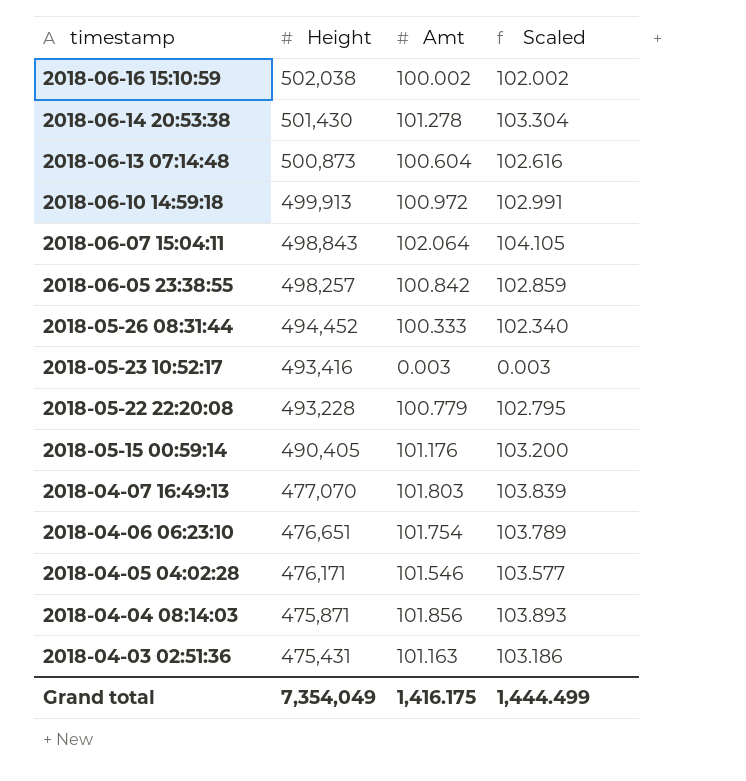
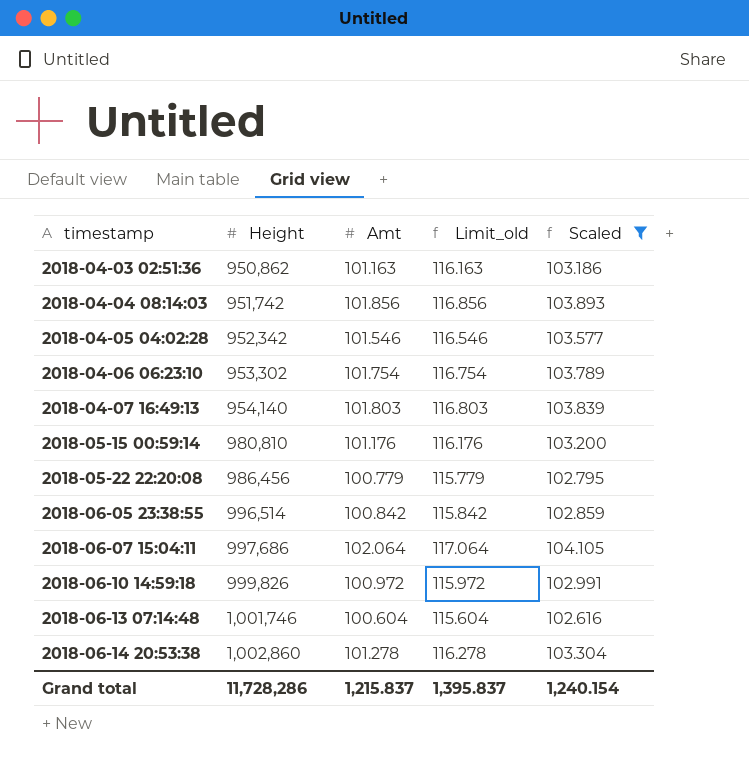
filter: none -> Scaled >= 102.616
row order: timestamp descending -> timestamp ascending
column Limit_old | formula: none -> [Amt] + 15
2018-04-03 02:51:36 | Height: 475,431 -> 950,862
2018-04-04 08:14:03 | Height: 475,871 -> 951,742
2018-04-05 04:02:28 | Height: 476,171 -> 952,342
2018-04-06 06:23:10 | Height: 476,651 -> 953,302
2018-04-07 16:49:13 | Height: 477,070 -> 954,140
2018-05-15 00:59:14 | Height: 490,405 -> 980,810
2018-05-22 22:20:08 | Height: 493,228 -> 986,456
2018-06-05 23:38:55 | Height: 498,257 -> 996,514
2018-06-07 15:04:11 | Height: 498,843 -> 997,686
2018-06-10 14:59:18 | Height: 499,913 -> 999,826
2018-06-13 07:14:48 | Height: 500,873 -> 1,001,746
2018-06-14 20:53:38 | Height: 501,430 -> 1,002,860
Grand total | Height: 7,354,049 -> 11,728,286
Grand total | Amt: 1,416.175 -> 1,215.837
Grand total | Scaled: 1,444.499 -> 1,240.154

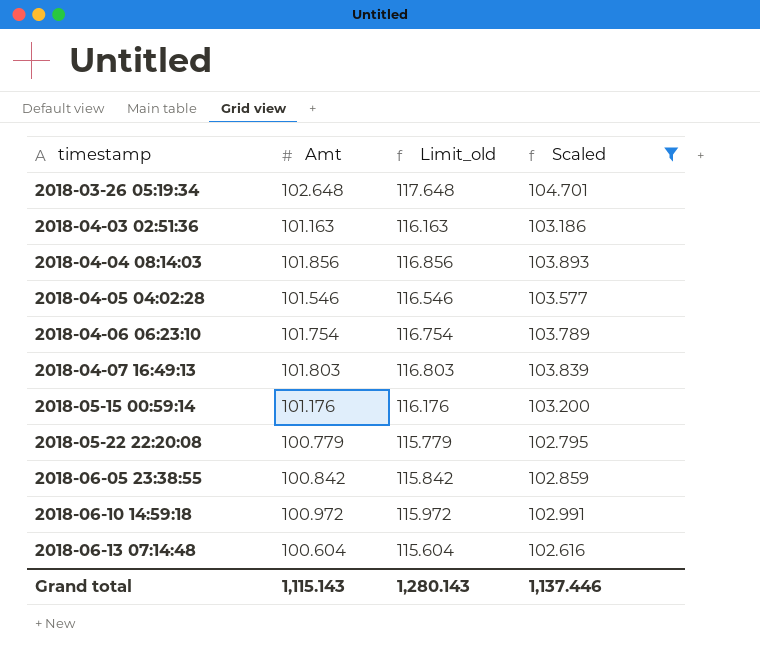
column Height | position: 2 -> none
row 2018-06-07 15:04:11: 997,686 | 102.064 | 117.064 | 104.105 -> none
row 2018-06-14 20:53:38: 1,002,860 | 101.278 | 116.278 | 103.304 -> none
row 2018-03-26 05:19:34: none -> 102.648 | 117.648 | 104.701
Grand total | Amt: 1,215.837 -> 1,115.143
Grand total | Limit_old: 1,395.837 -> 1,280.143
Grand total | Scaled: 1,240.154 -> 1,137.446

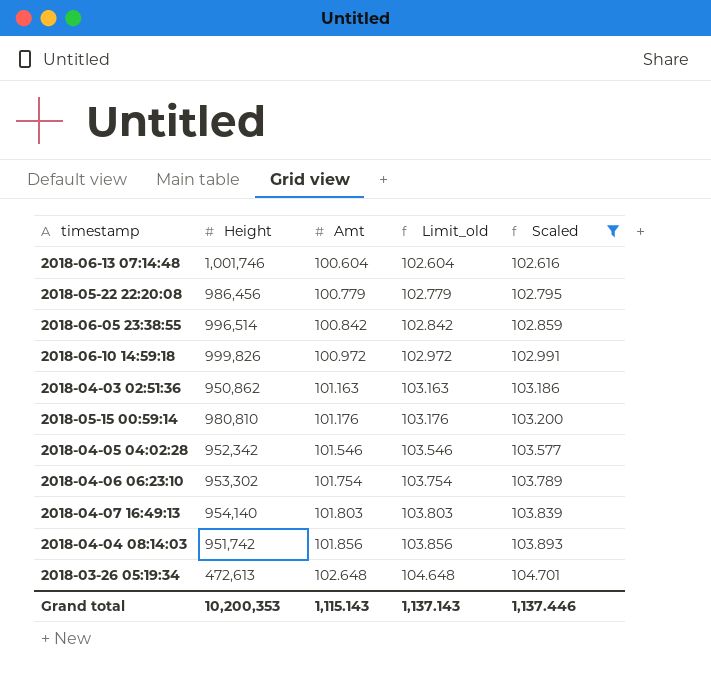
row order: timestamp ascending -> Amt ascending
column Height | position: none -> 2
column Limit_old | formula: [Amt] + 15 -> [Amt] + 2
Grand total | Limit_old: 1,280.143 -> 1,137.143

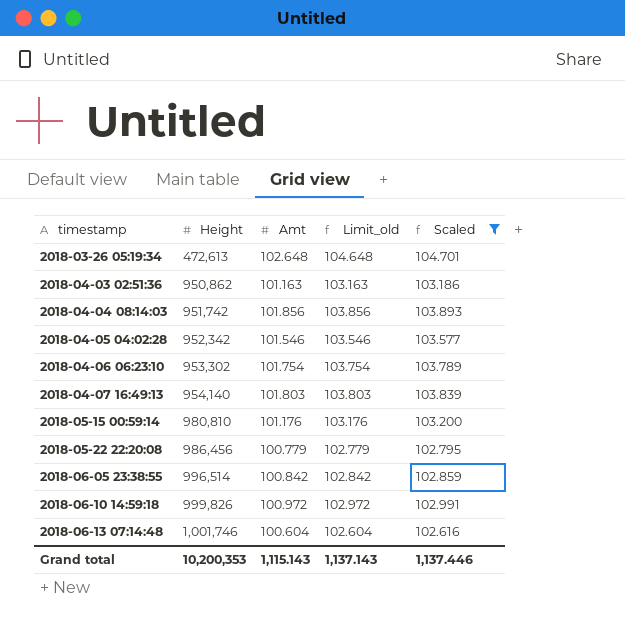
row order: Amt ascending -> timestamp ascending

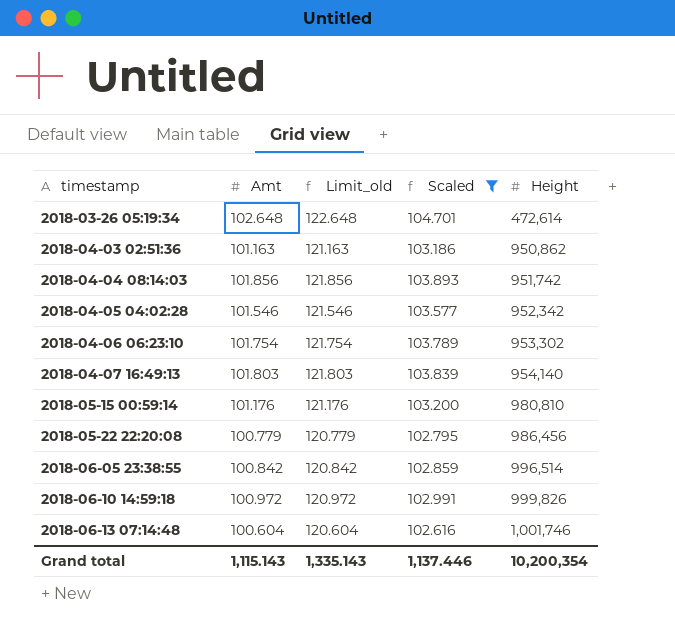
column Limit_old | formula: [Amt] + 2 -> [Amt] + 20
column Height | position: 2 -> 5
2018-03-26 05:19:34 | Height: 472,613 -> 472,614
Grand total | Limit_old: 1,137.143 -> 1,335.143
Grand total | Height: 10,200,353 -> 10,200,354

